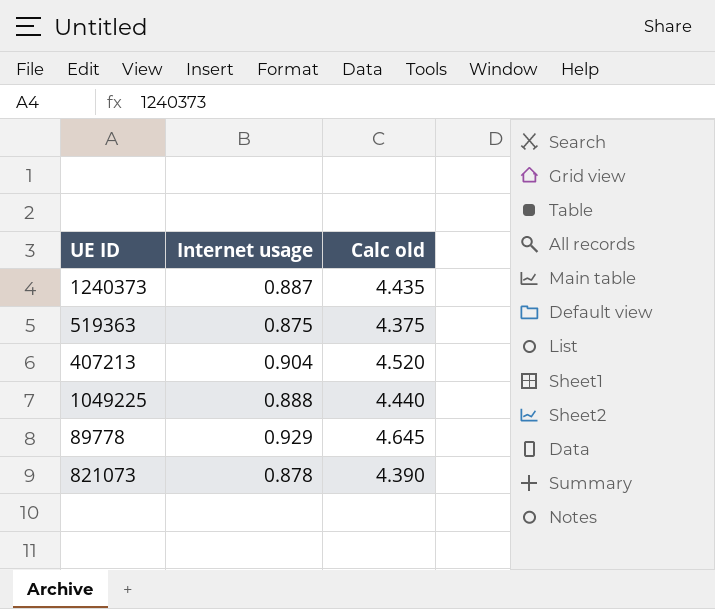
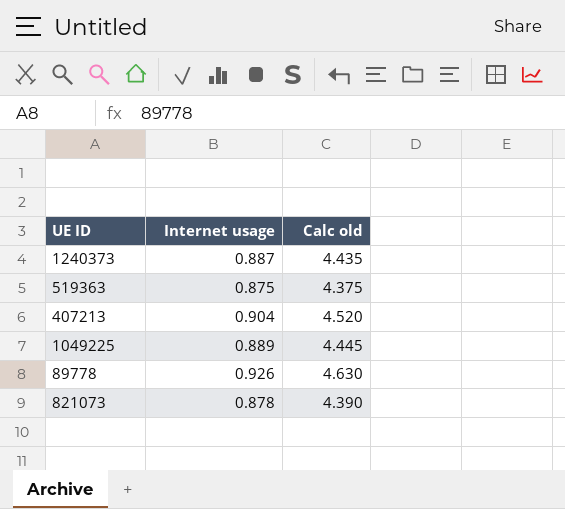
1049225 | Internet usage: 0.888 -> 0.889
1049225 | Calc old: 4.440 -> 4.445
89778 | Internet usage: 0.929 -> 0.926
89778 | Calc old: 4.645 -> 4.630

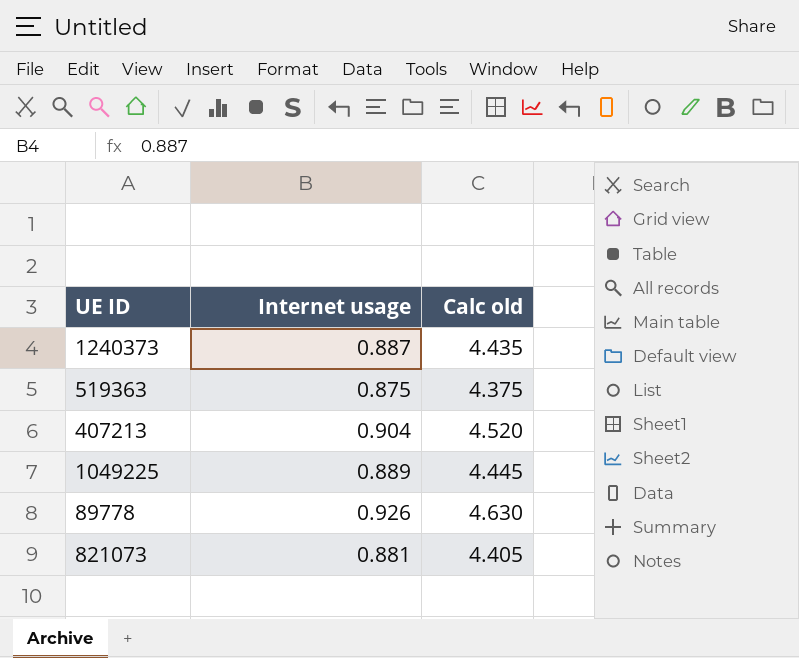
821073 | Internet usage: 0.878 -> 0.881
821073 | Calc old: 4.390 -> 4.405

